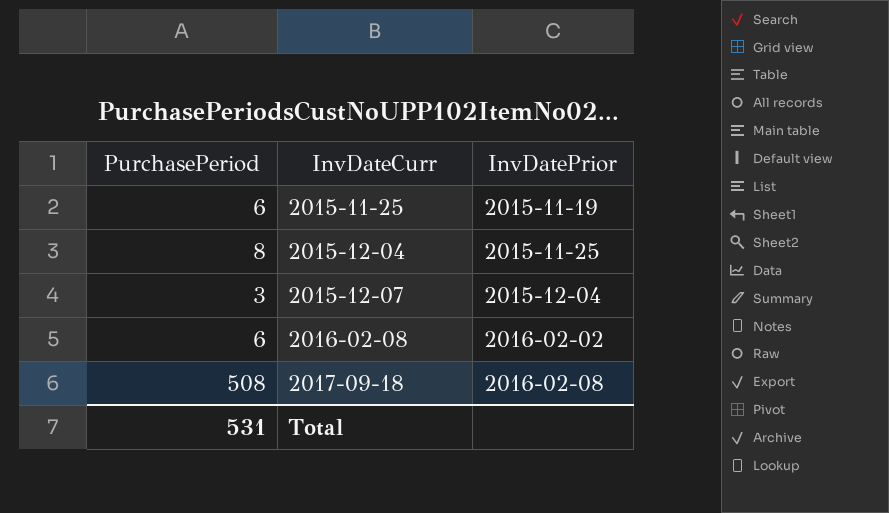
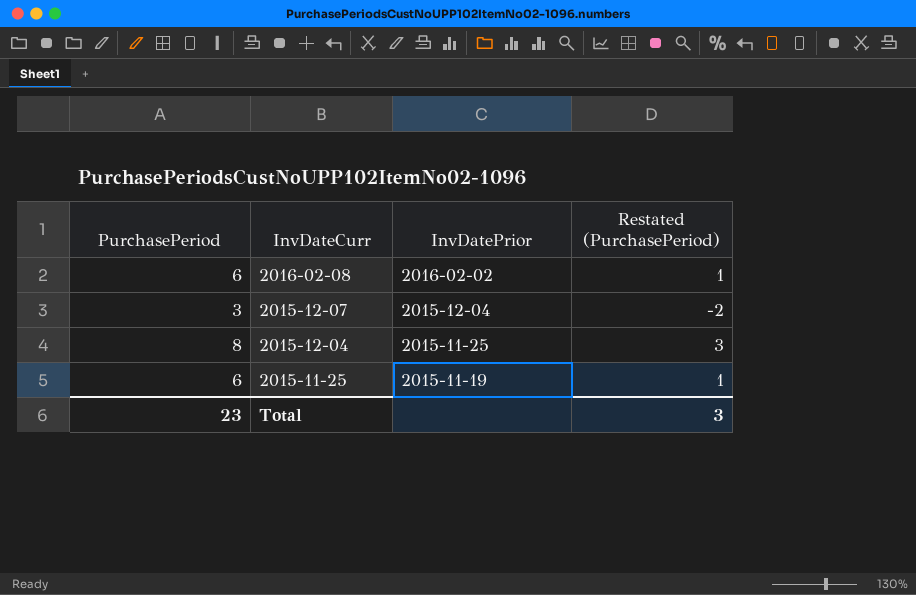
row order: InvDateCurr ascending -> InvDateCurr descending
column Restated (PurchasePeriod) | formula: none -> [PurchasePeriod] - 5
row 2017-09-18: 508 | 2016-02-08 -> none
Total | PurchasePeriod: 531 -> 23

